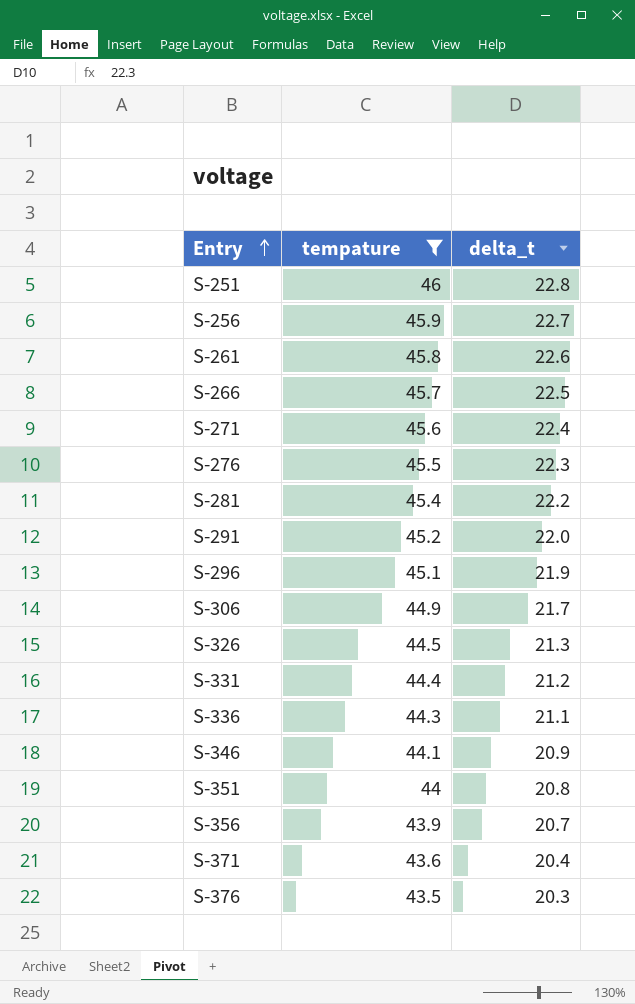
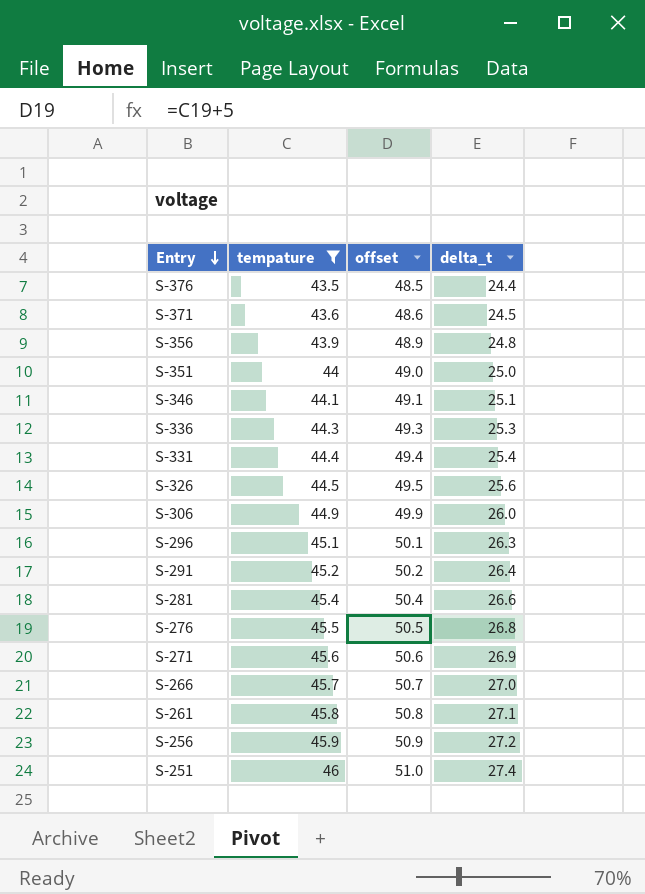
row order: Entry ascending -> Entry descending
column offset | formula: none -> [tempature] + 5
S-376 | delta_t: 20.3 -> 24.4
S-371 | delta_t: 20.4 -> 24.5
S-356 | delta_t: 20.7 -> 24.8
S-351 | delta_t: 20.8 -> 25.0
S-346 | delta_t: 20.9 -> 25.1
S-336 | delta_t: 21.1 -> 25.3
S-331 | delta_t: 21.2 -> 25.4
S-326 | delta_t: 21.3 -> 25.6
S-306 | delta_t: 21.7 -> 26.0
S-296 | delta_t: 21.9 -> 26.3
S-291 | delta_t: 22.0 -> 26.4
S-281 | delta_t: 22.2 -> 26.6
S-276 | delta_t: 22.3 -> 26.8
S-271 | delta_t: 22.4 -> 26.9
S-266 | delta_t: 22.5 -> 27.0
S-261 | delta_t: 22.6 -> 27.1
S-256 | delta_t: 22.7 -> 27.2
S-251 | delta_t: 22.8 -> 27.4

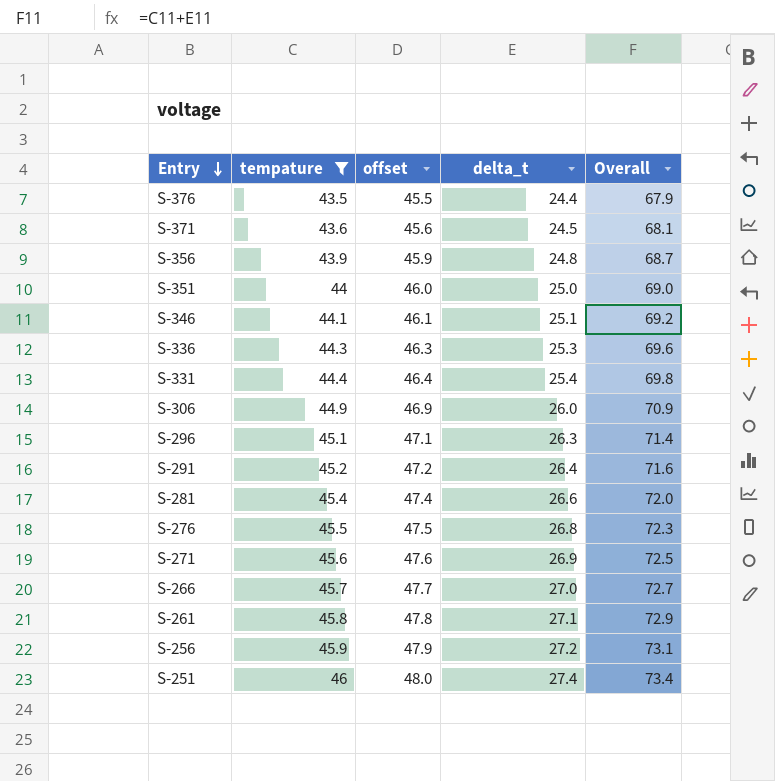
column offset | formula: [tempature] + 5 -> [tempature] + 2
column Overall | formula: none -> [tempature] + [delta_t]
row S-326: 44.5 | 49.5 | 25.6 -> none

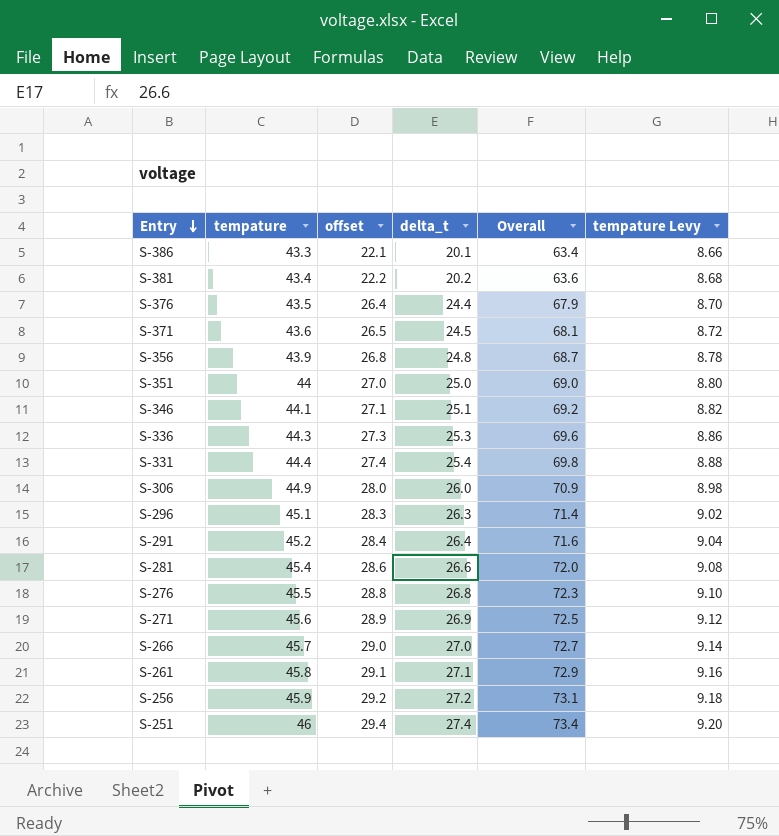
filter: tempature >= 43.5 -> none
column offset | formula: [tempature] + 2 -> [delta_t] + 2
column tempature Levy | formula: none -> [tempature] * 0.2

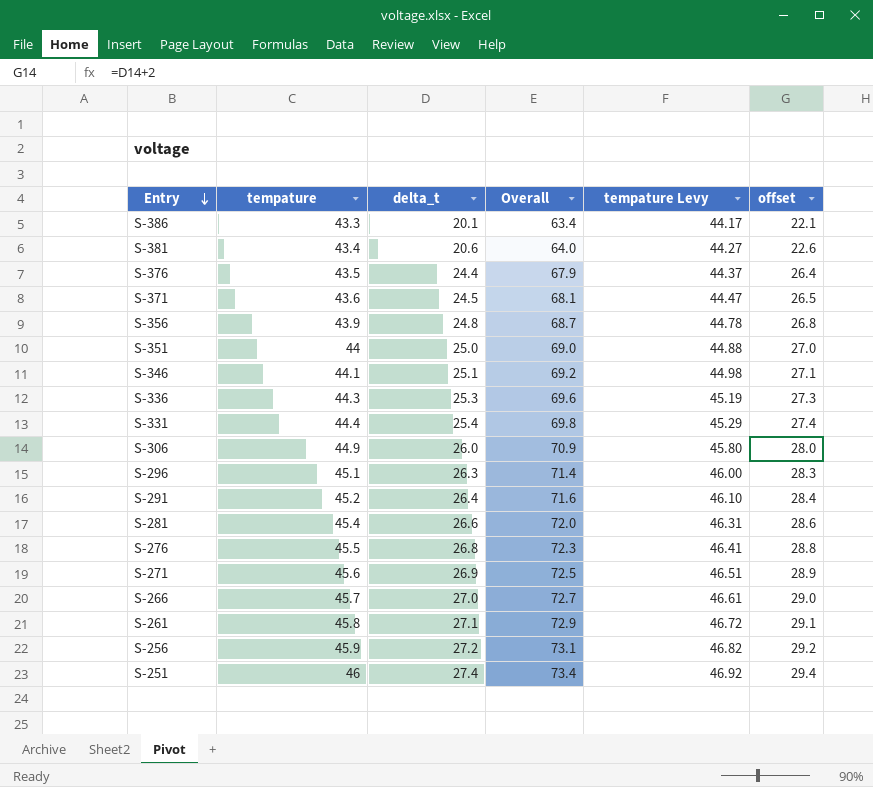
column tempature Levy | formula: [tempature] * 0.2 -> [tempature] * 1.02
column offset | position: 3 -> 6
S-381 | delta_t: 20.2 -> 20.6
S-381 | Overall: 63.6 -> 64.0
S-381 | offset: 22.2 -> 22.6

